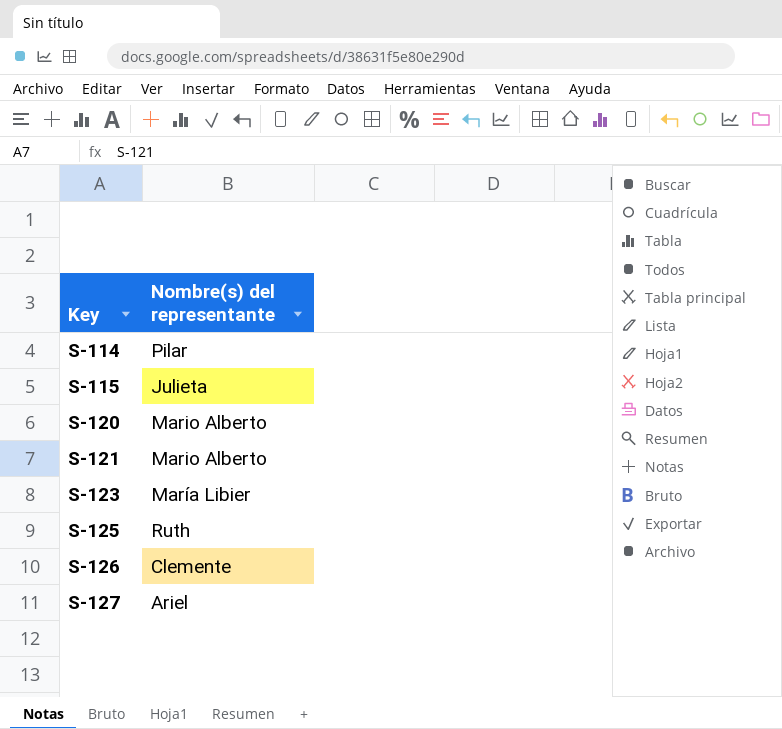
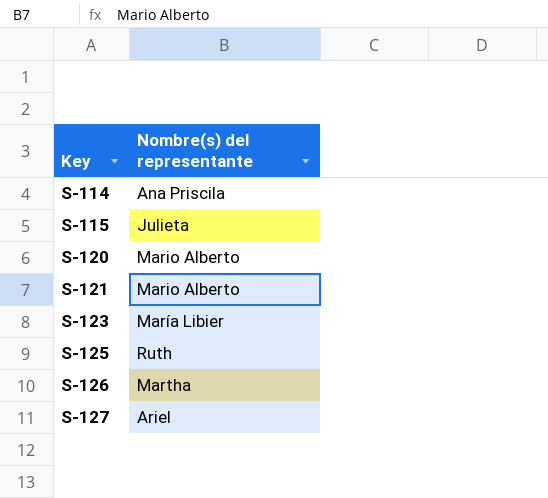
S-114 | Nombre(s) del representante: Pilar -> Ana Priscila
S-126 | Nombre(s) del representante: Clemente -> Martha

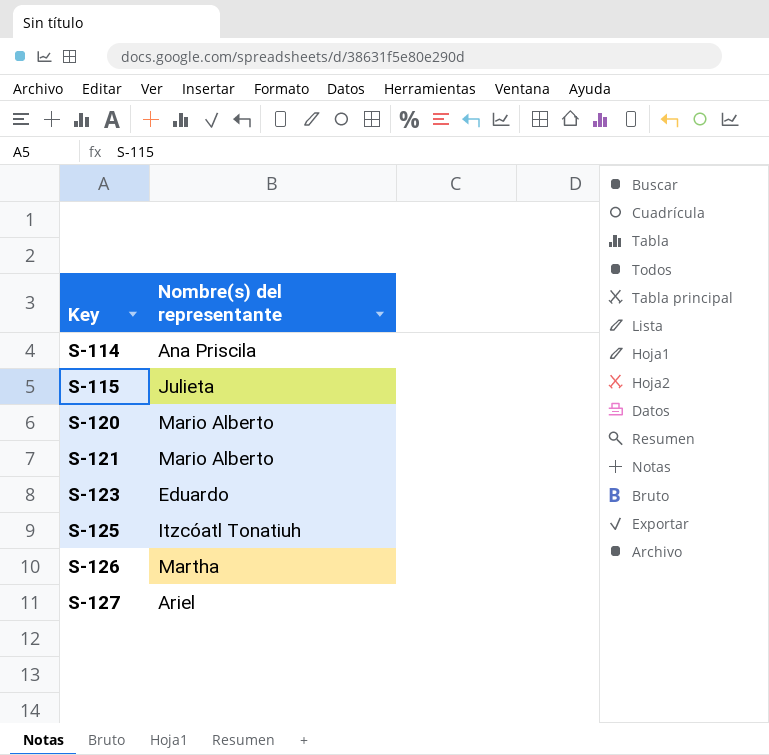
S-123 | Nombre(s) del representante: María Libier -> Eduardo
S-125 | Nombre(s) del representante: Ruth -> Itzcóatl Tonatiuh

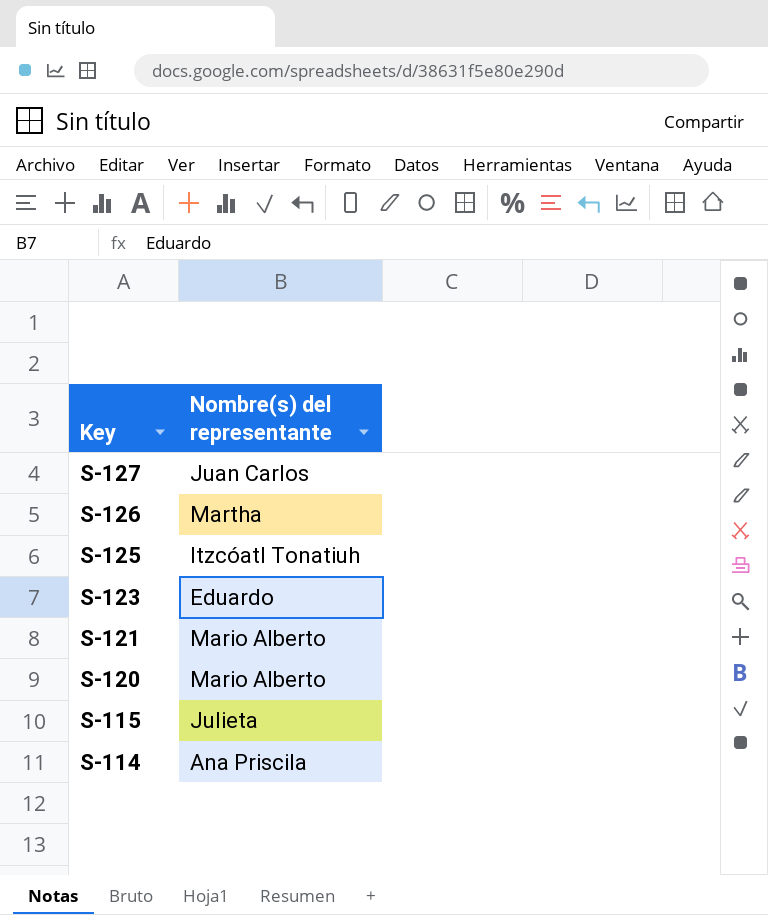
row order: Key ascending -> Key descending
S-127 | Nombre(s) del representante: Ariel -> Juan Carlos

